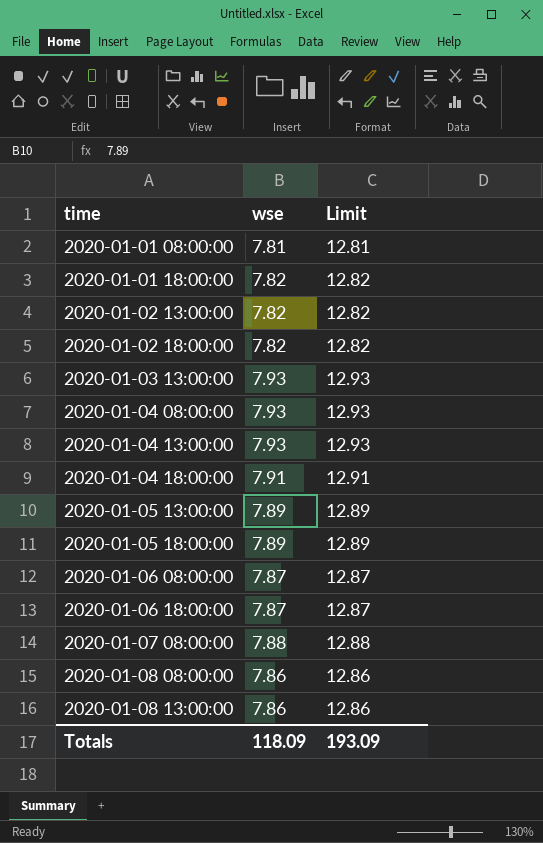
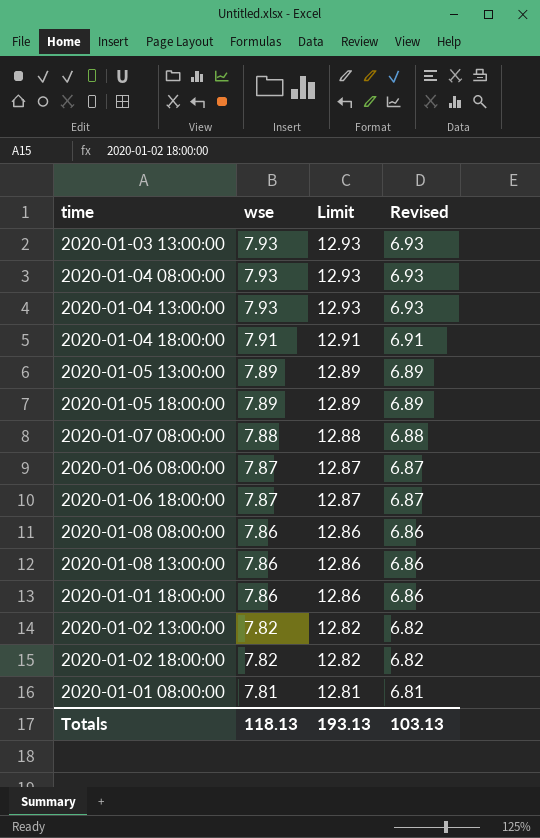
row order: time ascending -> wse descending
column Revised | formula: none -> [wse] - 1
2020-01-01 18:00:00 | wse: 7.82 -> 7.86
2020-01-01 18:00:00 | Limit: 12.82 -> 12.86
Totals | wse: 118.09 -> 118.13
Totals | Limit: 193.09 -> 193.13

